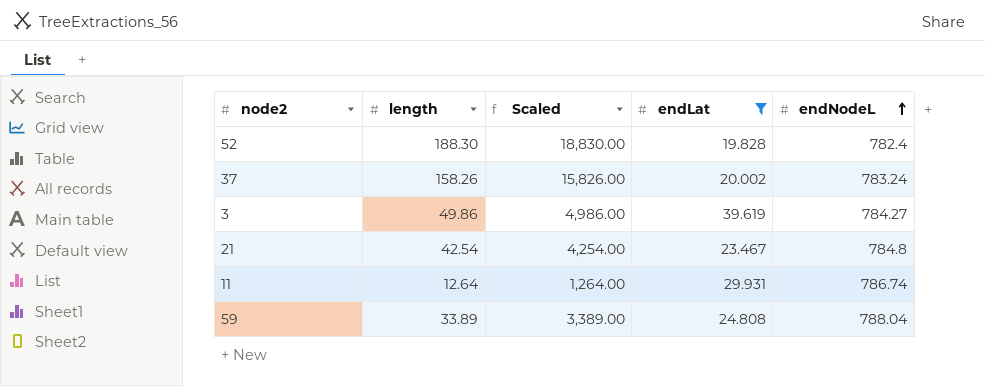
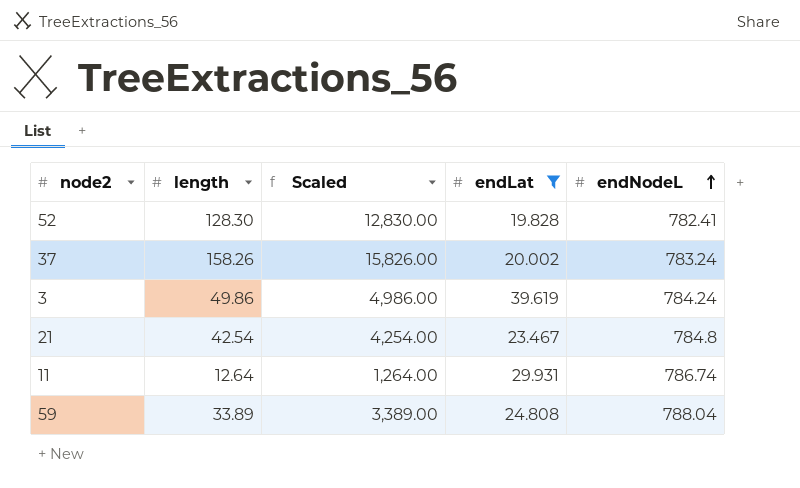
52 | length: 188.30 -> 128.30
52 | Scaled: 18,830.00 -> 12,830.00
52 | endNodeL: 782.4 -> 782.41
3 | endNodeL: 784.27 -> 784.24

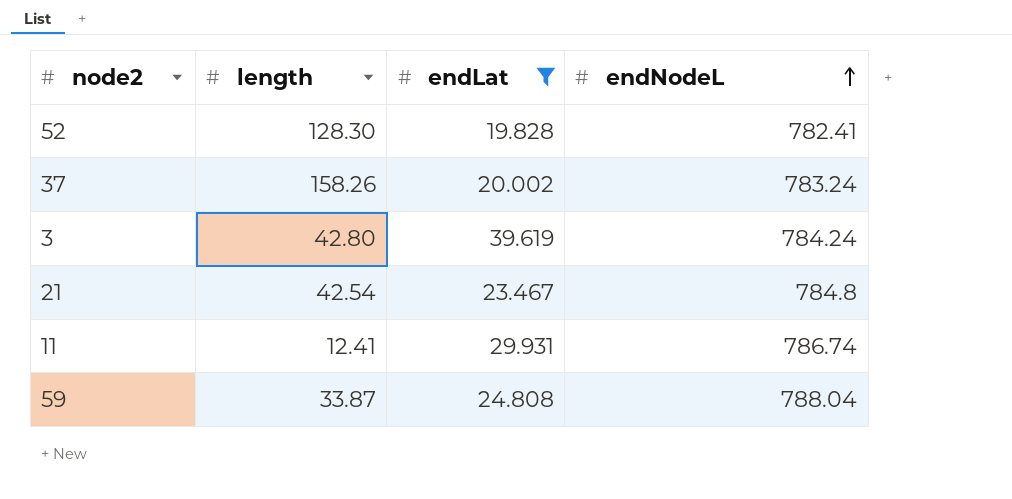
column Scaled | formula: [length] * 100 -> none
3 | length: 49.86 -> 42.80
11 | length: 12.64 -> 12.41
59 | length: 33.89 -> 33.87

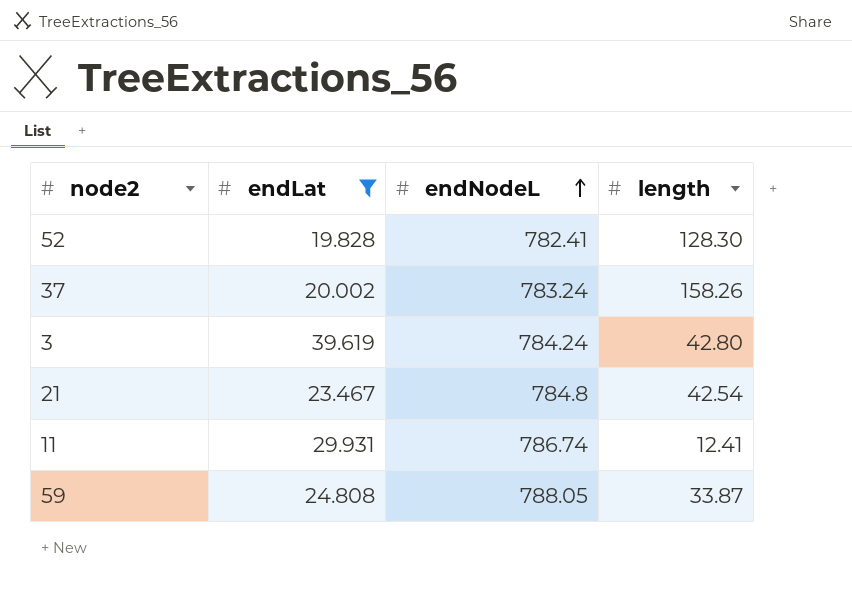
column length | position: 2 -> 4
59 | endNodeL: 788.04 -> 788.05

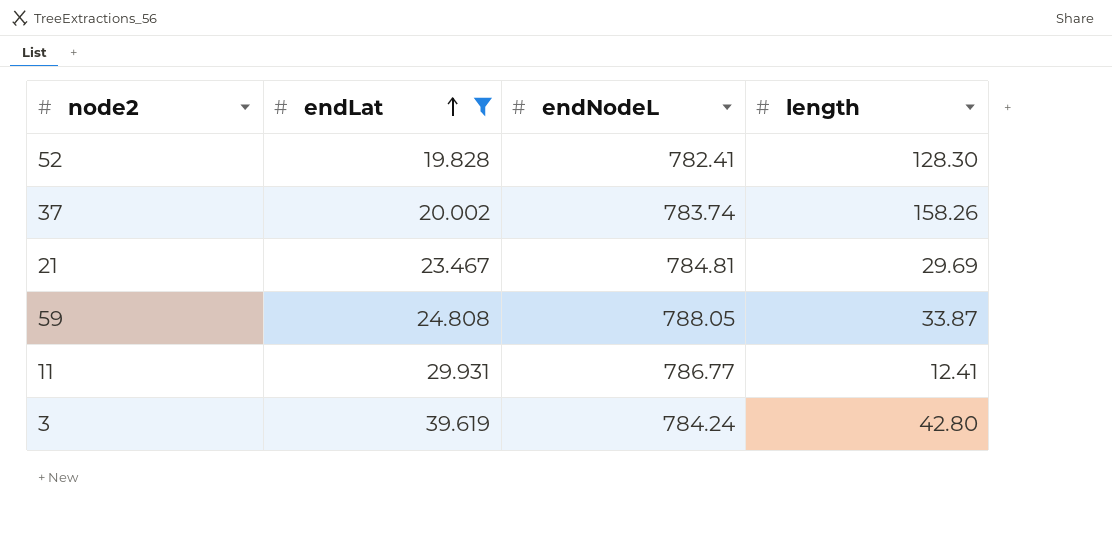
row order: endNodeL ascending -> endLat ascending
37 | endNodeL: 783.24 -> 783.74
21 | endNodeL: 784.8 -> 784.81
21 | length: 42.54 -> 29.69
11 | endNodeL: 786.74 -> 786.77

